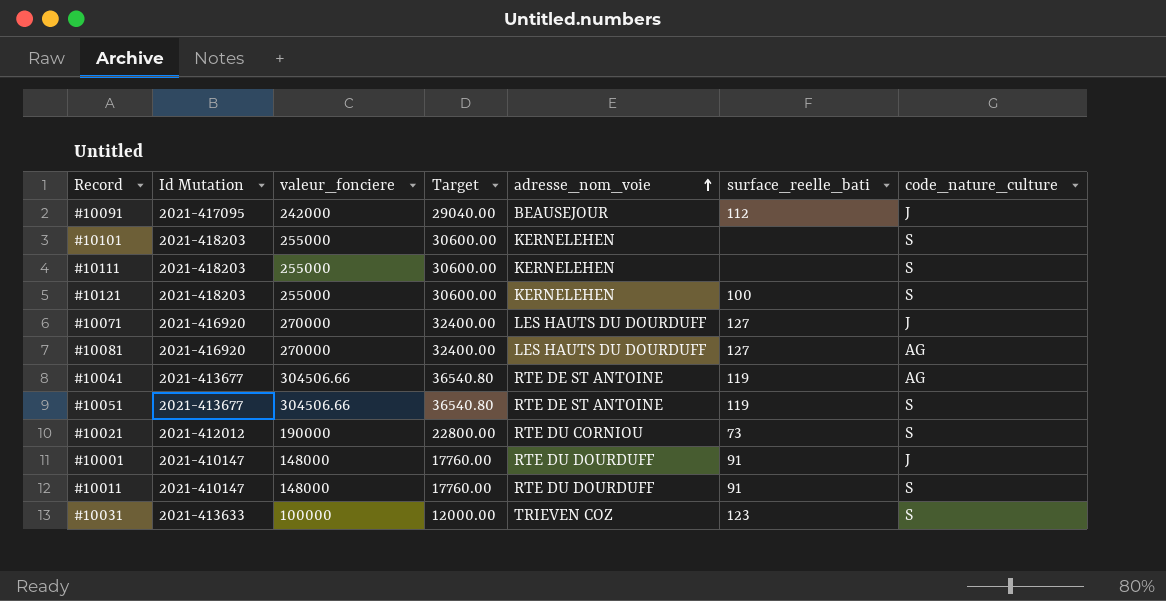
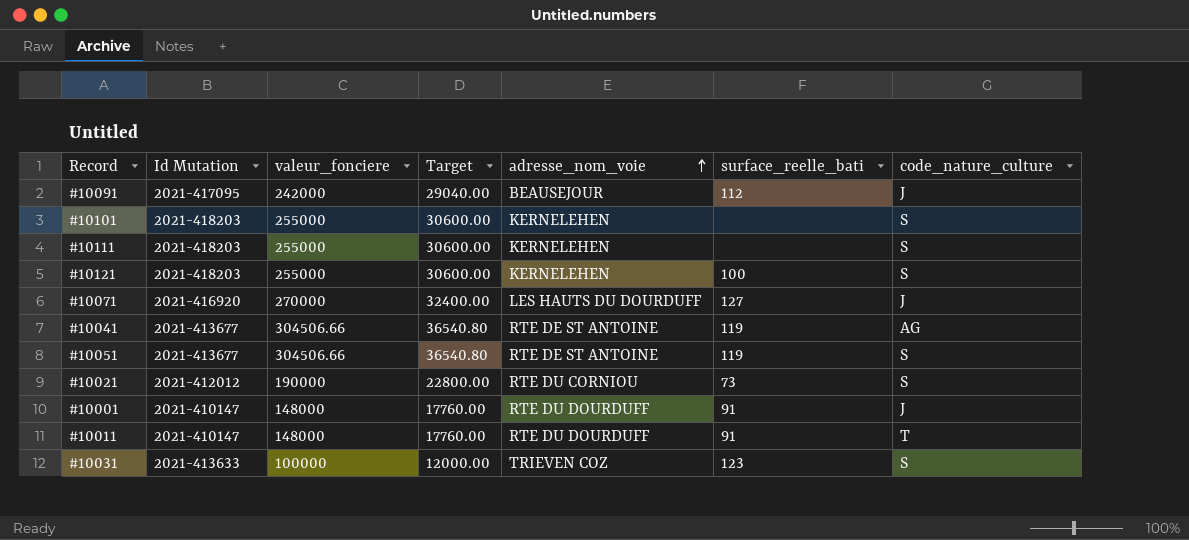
row #10081: 2021-416920 | 270000 | 32400.00 | LES HAUTS DU DOURDUFF | 127 | AG -> none
#10011 | code_nature_culture: S -> T

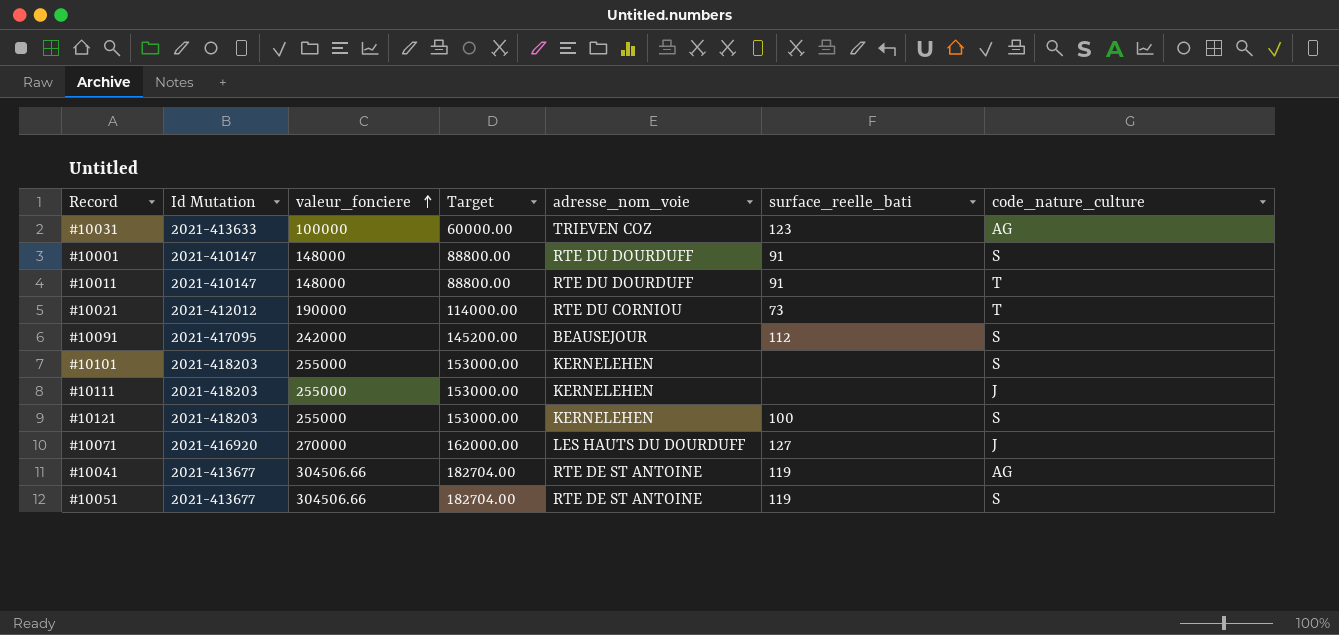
row order: adresse_nom_voie ascending -> valeur_fonciere ascending
column Target | formula: [valeur_fonciere] * 0.12 -> [valeur_fonciere] * 0.6
#10031 | code_nature_culture: S -> AG
#10001 | code_nature_culture: J -> S
#10021 | code_nature_culture: S -> T
#10091 | code_nature_culture: J -> S
#10111 | code_nature_culture: S -> J

